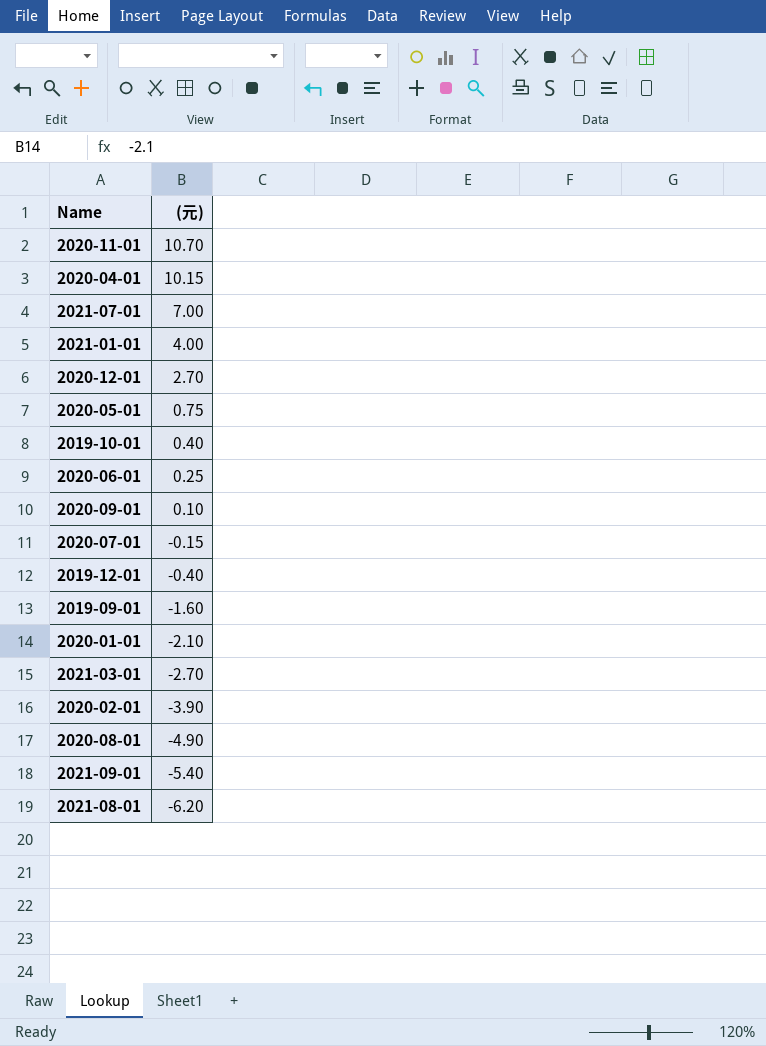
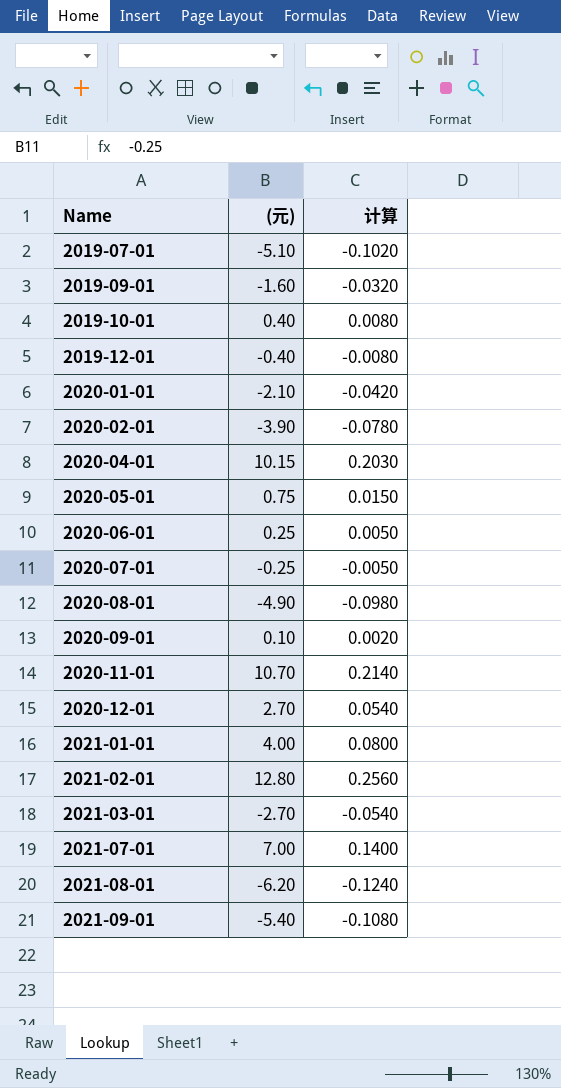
row order: (元) descending -> Name ascending
column 计算 | formula: none -> [(元)] * 0.02
row 2019-07-01: none -> -5.10 | -0.1020
2020-07-01 | (元): -0.15 -> -0.25
row 2021-02-01: none -> 12.80 | 0.2560

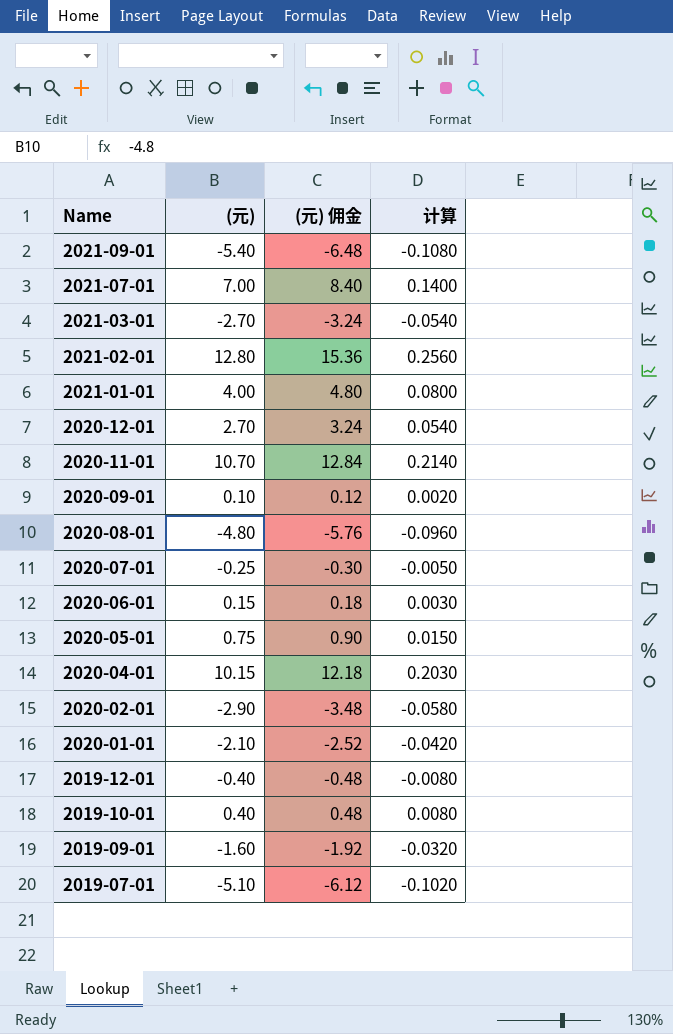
row order: Name ascending -> Name descending
column (元) 佣金 | formula: none -> [(元)] * 1.2
row 2021-08-01: -6.20 | -0.1240 -> none
2020-08-01 | (元): -4.90 -> -4.80
2020-08-01 | 计算: -0.0980 -> -0.0960
2020-06-01 | (元): 0.25 -> 0.15
2020-06-01 | 计算: 0.0050 -> 0.0030
2020-02-01 | (元): -3.90 -> -2.90
2020-02-01 | 计算: -0.0780 -> -0.0580

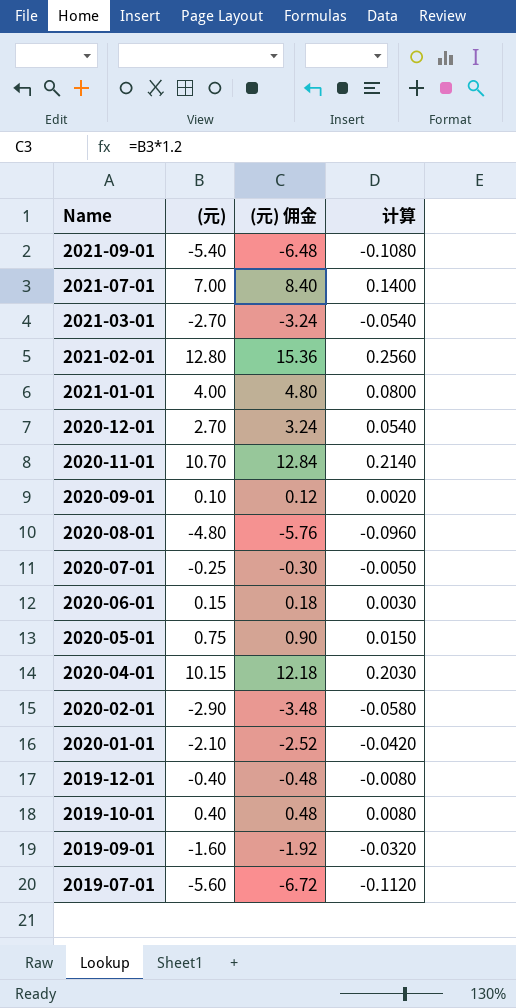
2019-07-01 | (元): -5.10 -> -5.60
2019-07-01 | (元) 佣金: -6.12 -> -6.72
2019-07-01 | 计算: -0.1020 -> -0.1120

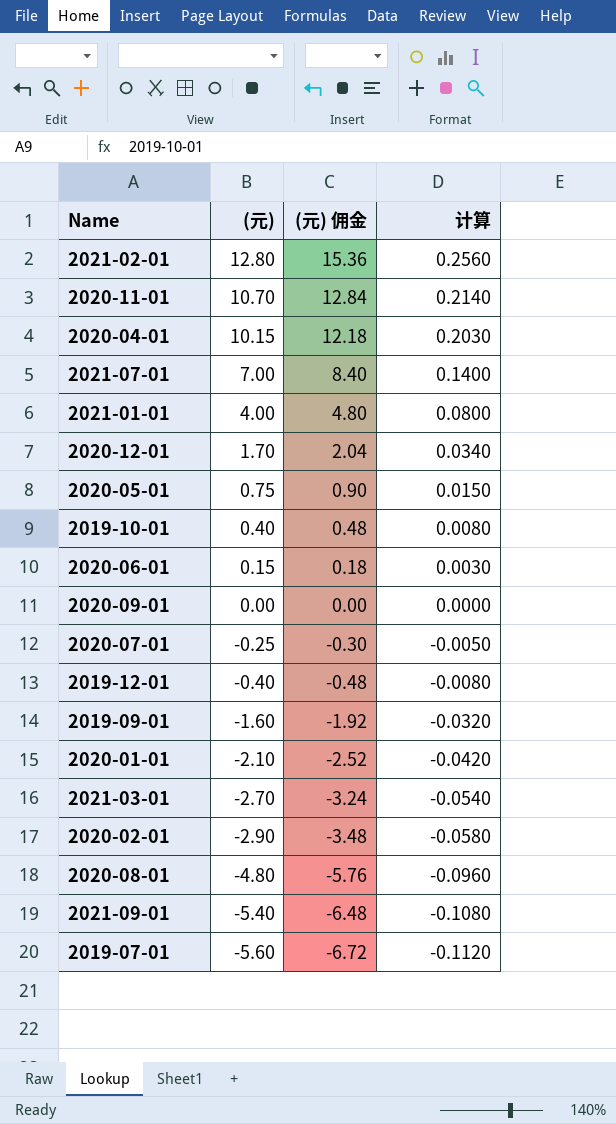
row order: Name descending -> (元) descending
2020-12-01 | (元): 2.70 -> 1.70
2020-12-01 | (元) 佣金: 3.24 -> 2.04
2020-12-01 | 计算: 0.0540 -> 0.0340
2020-09-01 | (元): 0.10 -> 0.00
2020-09-01 | (元) 佣金: 0.12 -> 0.00
2020-09-01 | 计算: 0.0020 -> 0.0000

